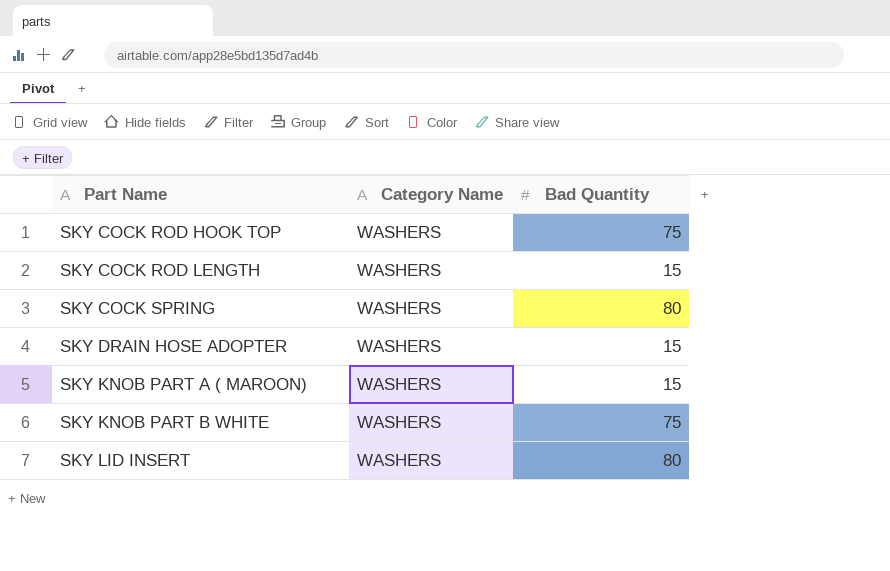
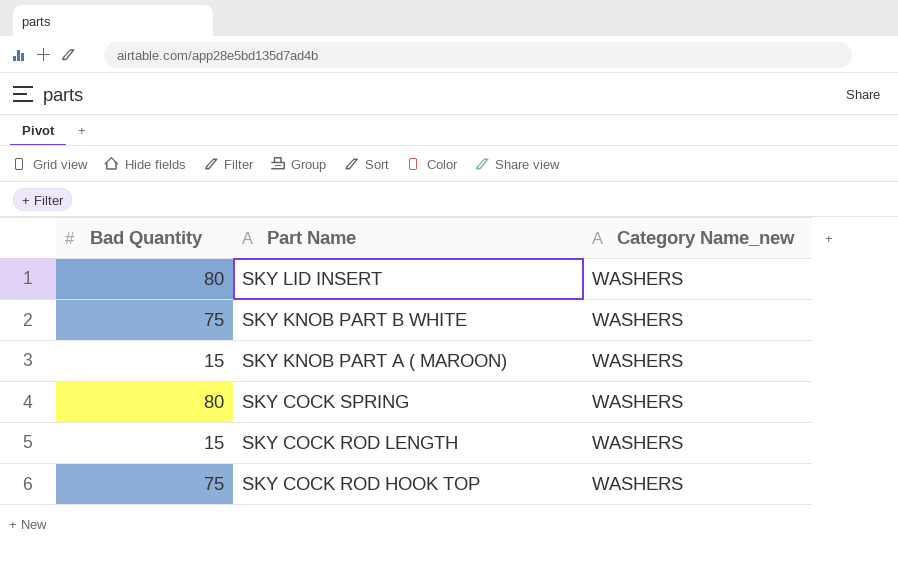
row order: Part Name ascending -> Part Name descending
column Bad Quantity | position: 3 -> 1
column name: Category Name -> Category Name_new
row SKY DRAIN HOSE ADOPTER: WASHERS | 15 -> none

